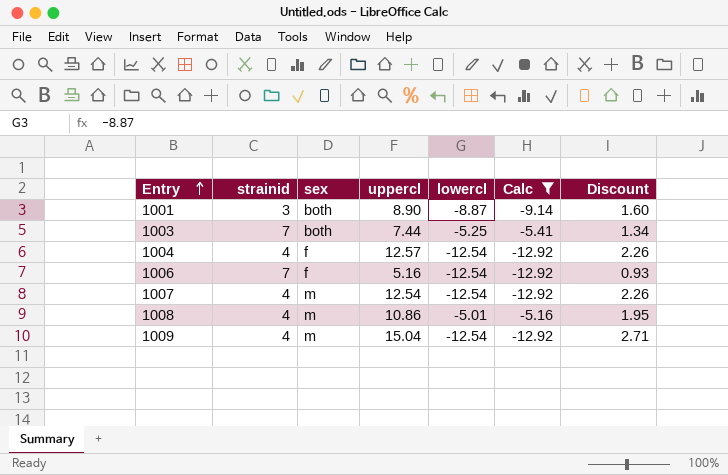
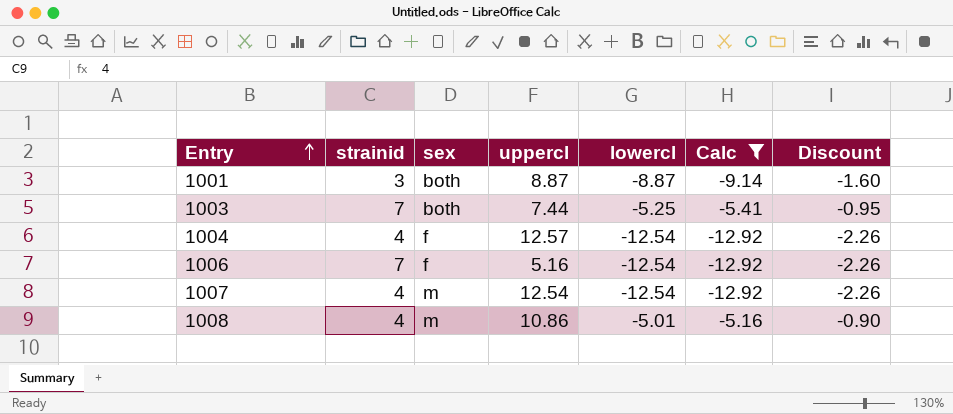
column Discount | formula: [uppercl] * 0.18 -> [lowercl] * 0.18
row 1009: 4 | m | 15.04 | -12.54 | -12.92 | 2.71 -> none
1001 | uppercl: 8.90 -> 8.87

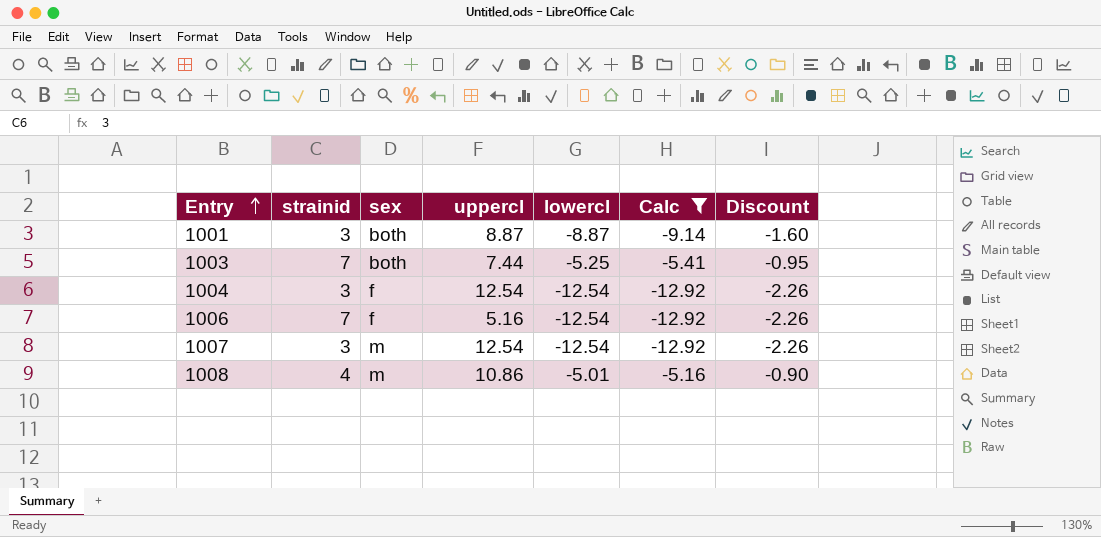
1004 | strainid: 4 -> 3
1004 | uppercl: 12.57 -> 12.54
1007 | strainid: 4 -> 3

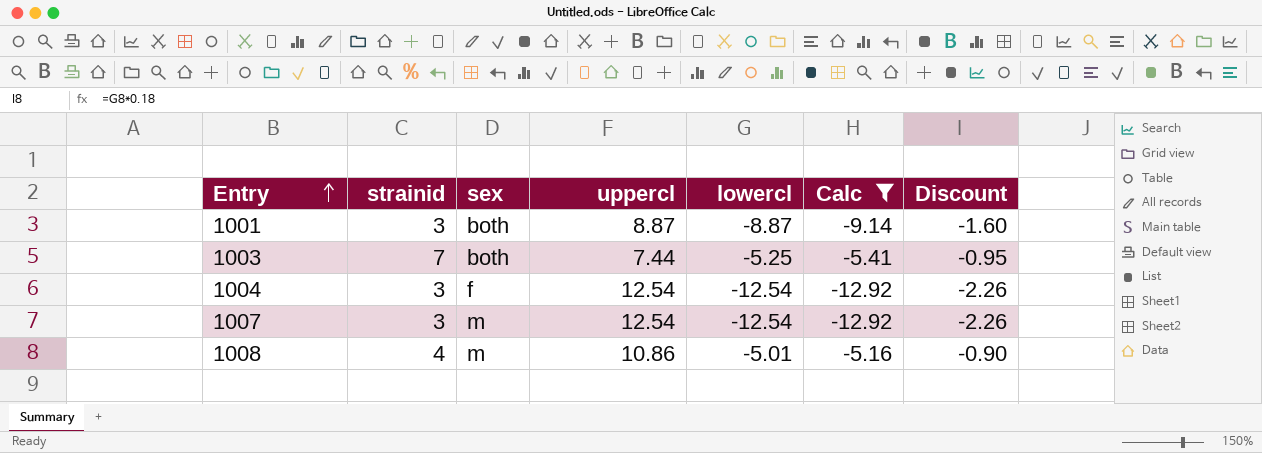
row 1006: 7 | f | 5.16 | -12.54 | -12.92 | -2.26 -> none

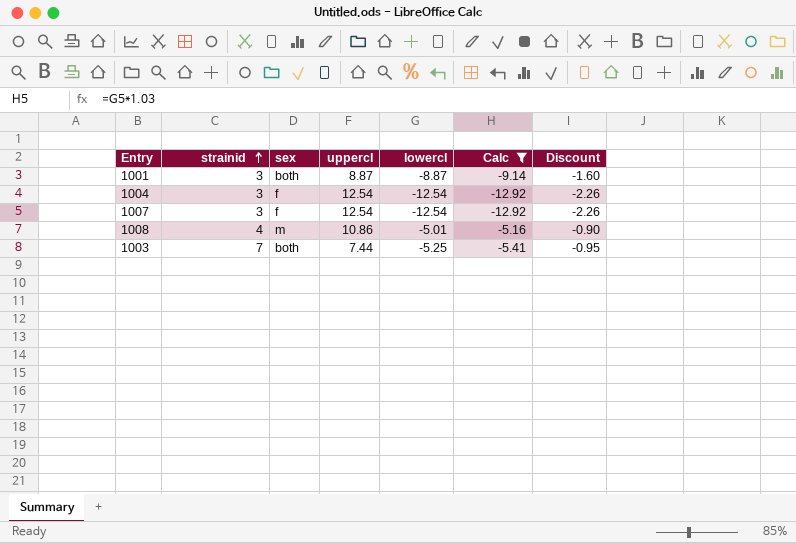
row order: Entry ascending -> strainid ascending
1007 | sex: m -> f

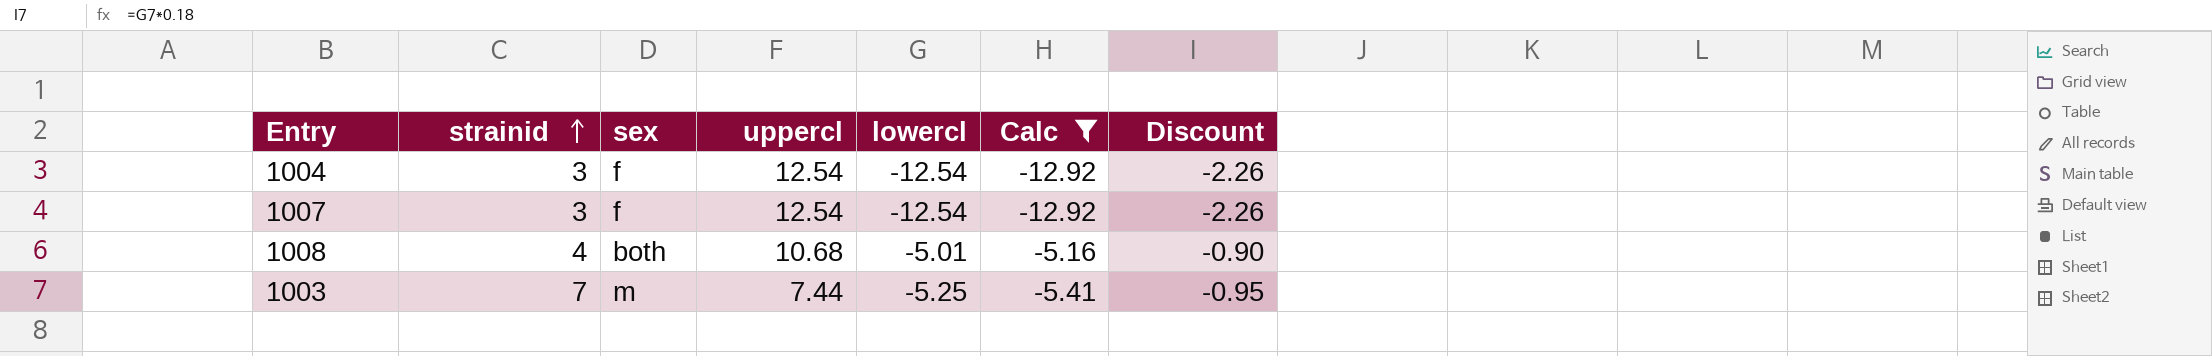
row 1001: 3 | both | 8.87 | -8.87 | -9.14 | -1.60 -> none
1008 | sex: m -> both
1008 | uppercl: 10.86 -> 10.68
1003 | sex: both -> m

